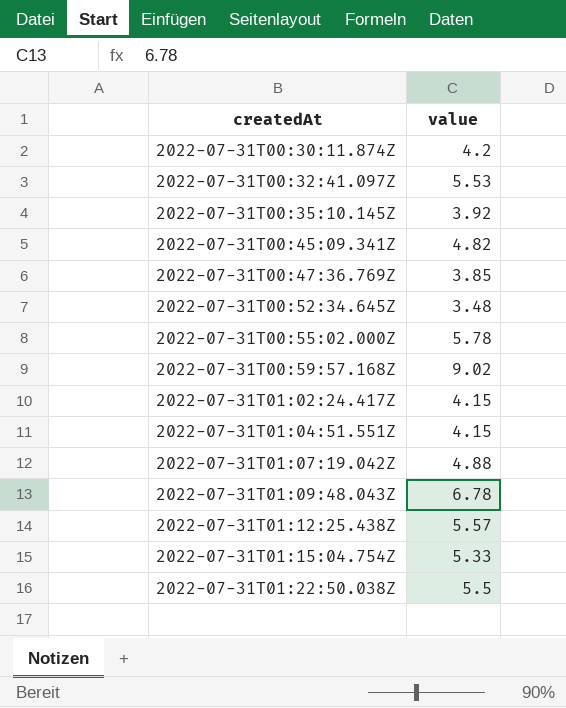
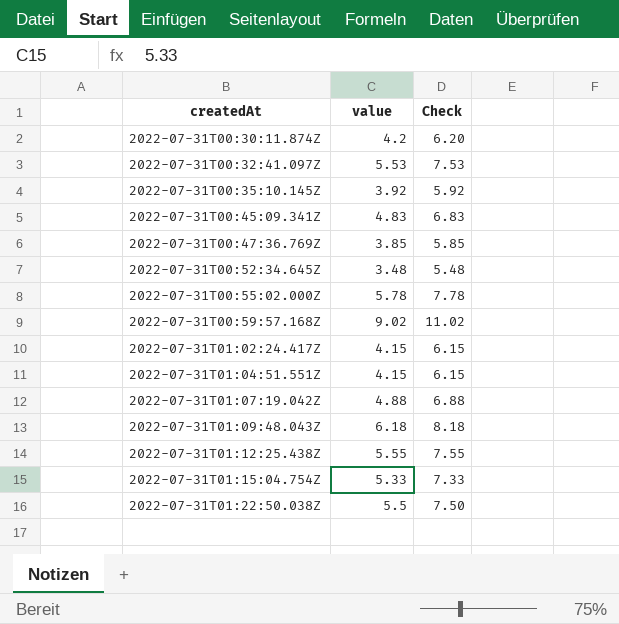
column Check | formula: none -> [value] + 2
2022-07-31T00:45:09.341Z | value: 4.82 -> 4.83
2022-07-31T01:09:48.043Z | value: 6.78 -> 6.18
2022-07-31T01:12:25.438Z | value: 5.57 -> 5.55

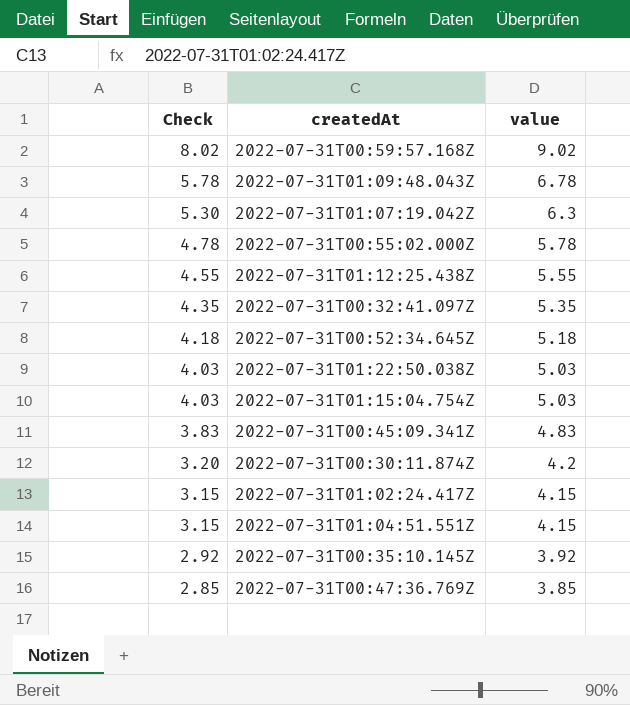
row order: createdAt ascending -> Check descending
column Check | formula: [value] + 2 -> [value] - 1
column Check | position: 3 -> 1
2022-07-31T01:09:48.043Z | value: 6.18 -> 6.78
2022-07-31T01:07:19.042Z | value: 4.88 -> 6.3
2022-07-31T00:32:41.097Z | value: 5.53 -> 5.35
2022-07-31T00:52:34.645Z | value: 3.48 -> 5.18
2022-07-31T01:22:50.038Z | value: 5.5 -> 5.03
2022-07-31T01:15:04.754Z | value: 5.33 -> 5.03

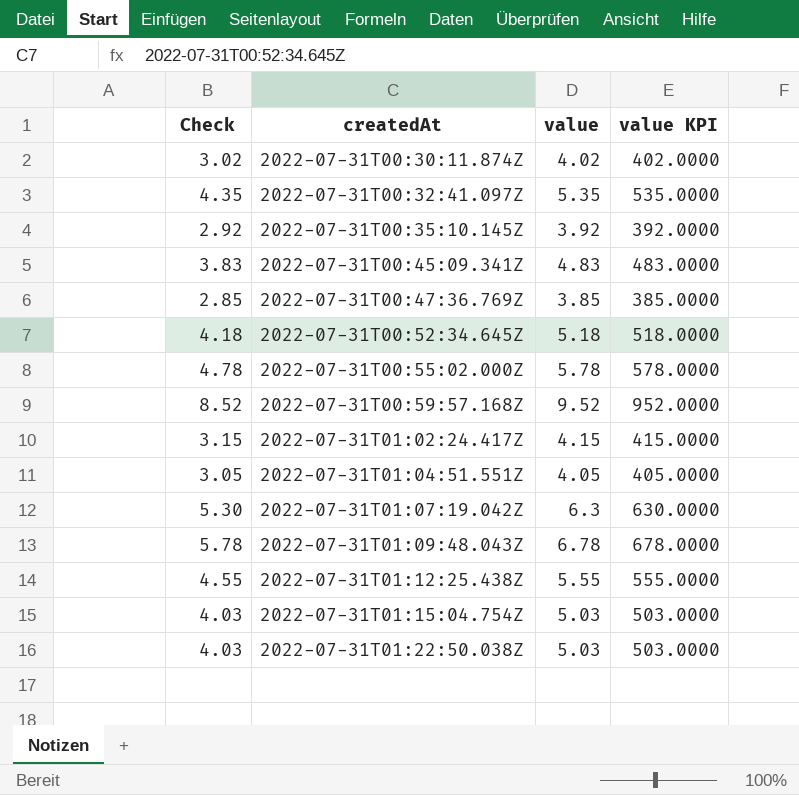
row order: Check descending -> createdAt ascending
column value KPI | formula: none -> [value] * 100
2022-07-31T00:30:11.874Z | Check: 3.20 -> 3.02
2022-07-31T00:30:11.874Z | value: 4.2 -> 4.02
2022-07-31T00:59:57.168Z | Check: 8.02 -> 8.52
2022-07-31T00:59:57.168Z | value: 9.02 -> 9.52
2022-07-31T01:04:51.551Z | Check: 3.15 -> 3.05
2022-07-31T01:04:51.551Z | value: 4.15 -> 4.05

